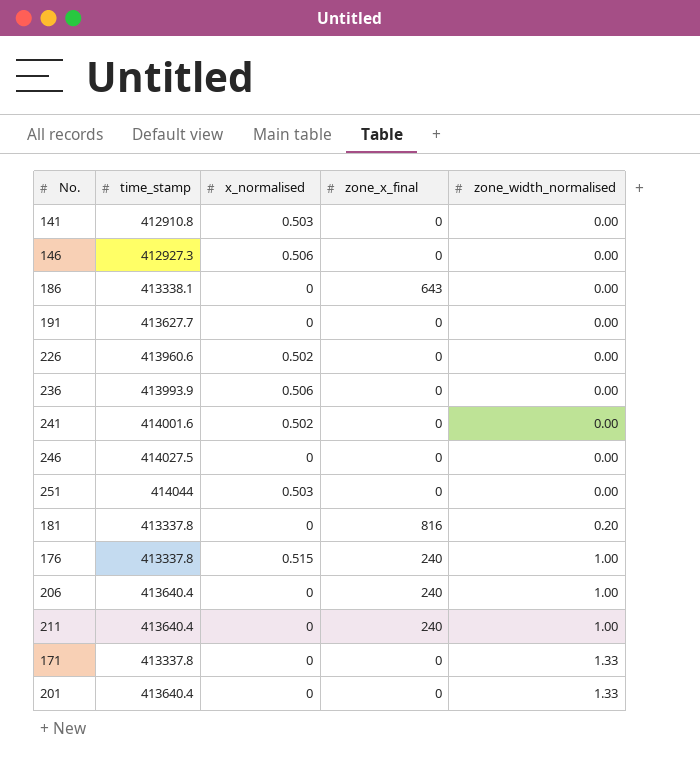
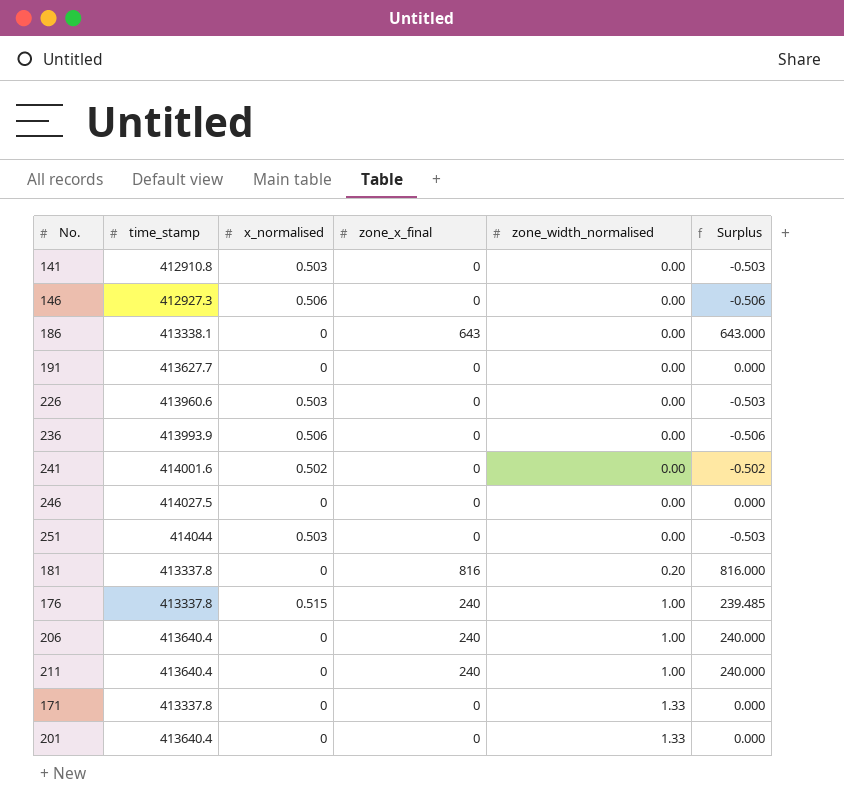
column Surplus | formula: none -> [zone_x_final] - [x_normalised]
226 | x_normalised: 0.502 -> 0.503

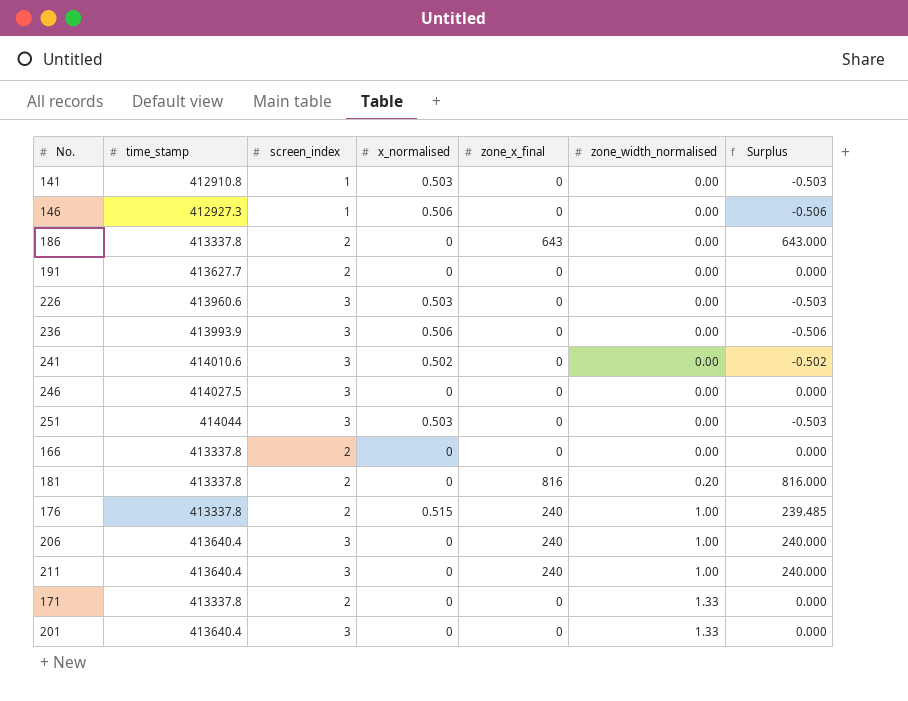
column screen_index | position: none -> 3
186 | time_stamp: 413338.1 -> 413337.8
241 | time_stamp: 414001.6 -> 414010.6
row 166: none -> 413337.8 | 2 | 0 | 0 | 0.00 | 0.000

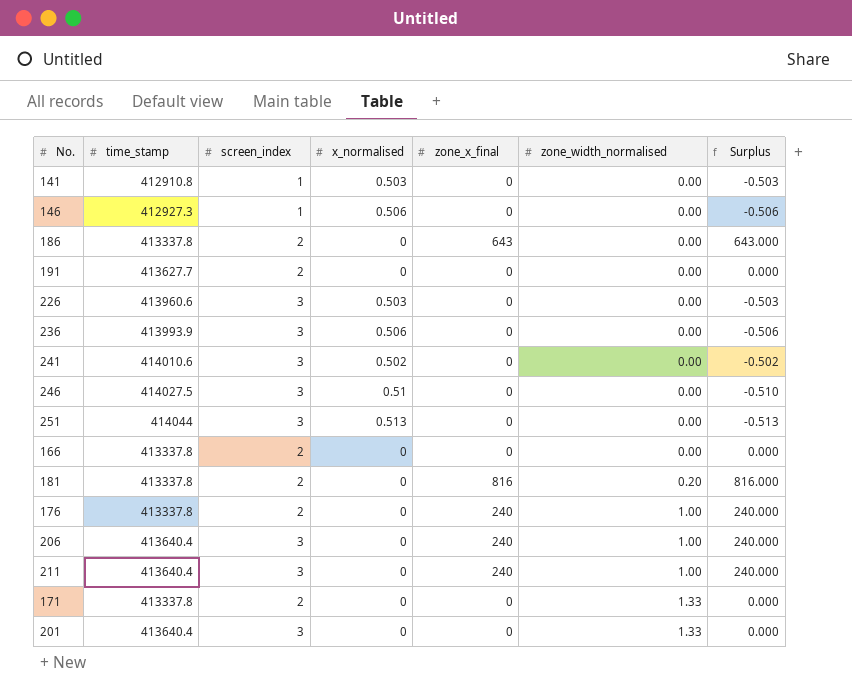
246 | x_normalised: 0 -> 0.51
246 | Surplus: 0.000 -> -0.510
251 | x_normalised: 0.503 -> 0.513
251 | Surplus: -0.503 -> -0.513
176 | x_normalised: 0.515 -> 0
176 | Surplus: 239.485 -> 240.000

